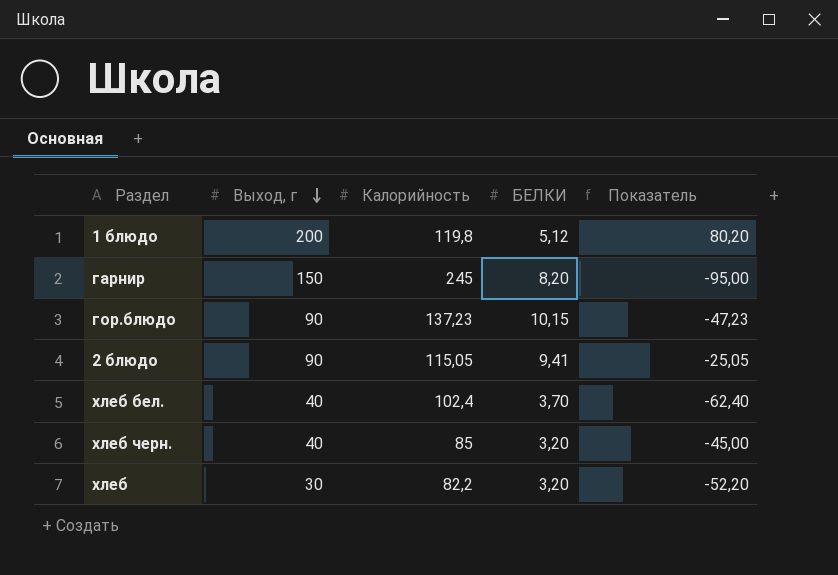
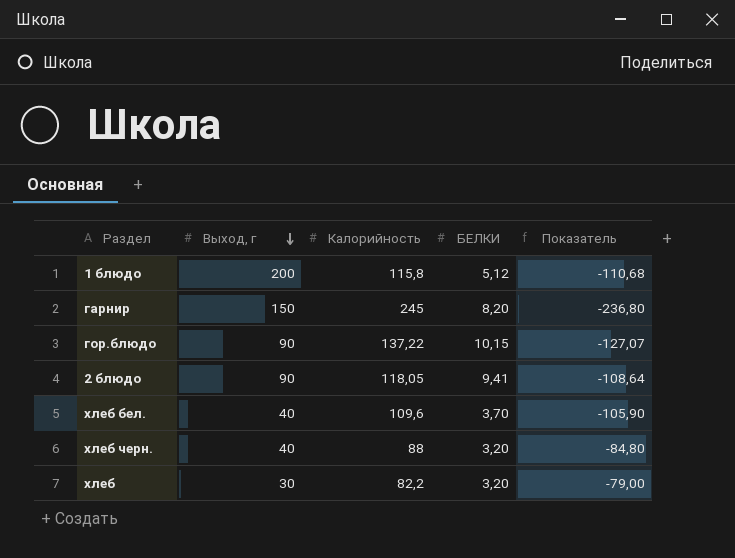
column Показатель | formula: [Выход, г] - [Калорийность] -> [БЕЛКИ] - [Калорийность]
1 блюдо | Калорийность: 119,8 -> 115,8
гор.блюдо | Калорийность: 137,23 -> 137,22
2 блюдо | Калорийность: 115,05 -> 118,05
хлеб бел. | Калорийность: 102,4 -> 109,6
хлеб черн. | Калорийность: 85 -> 88

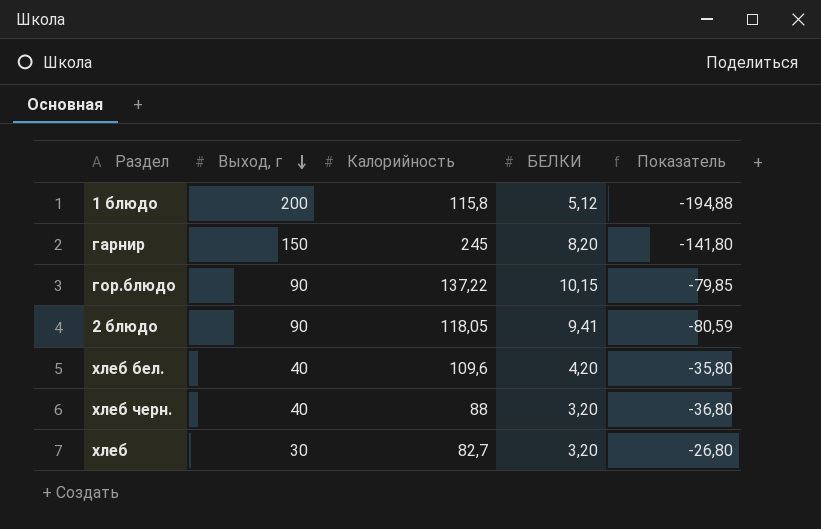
column Показатель | formula: [БЕЛКИ] - [Калорийность] -> [БЕЛКИ] - [Выход, г]
хлеб бел. | БЕЛКИ: 3,70 -> 4,20
хлеб | Калорийность: 82,2 -> 82,7

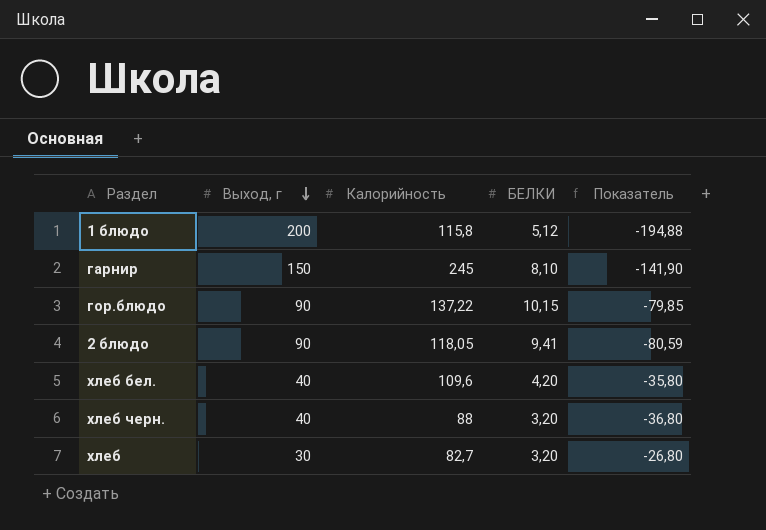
гарнир | БЕЛКИ: 8,20 -> 8,10
гарнир | Показатель: -141,80 -> -141,90

